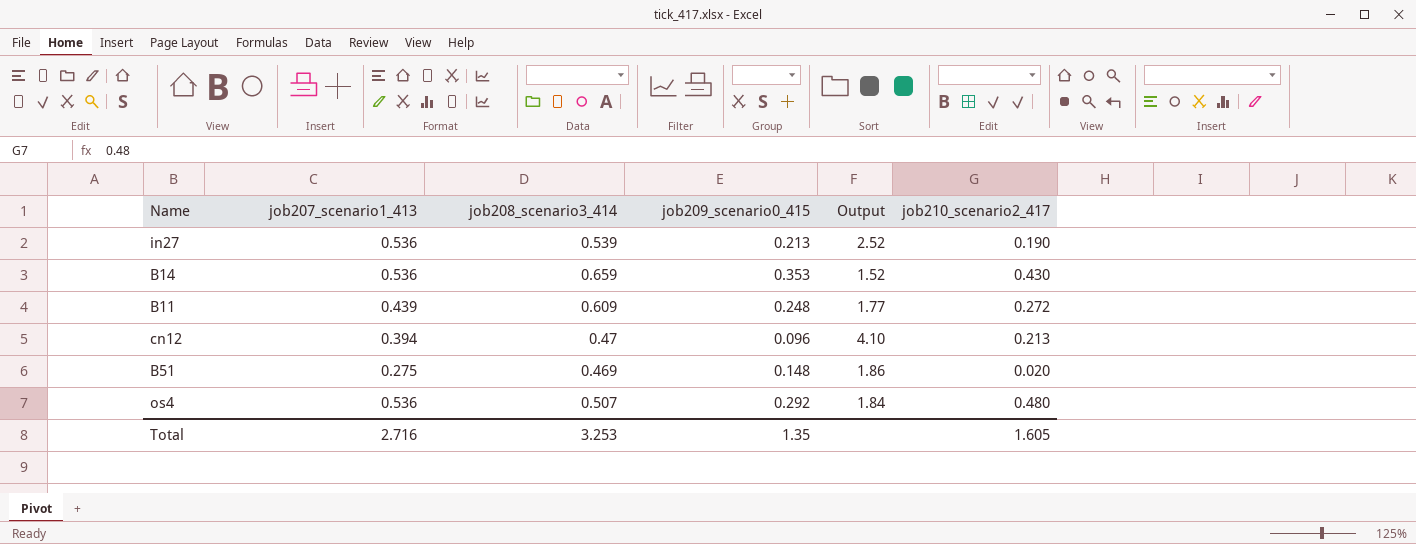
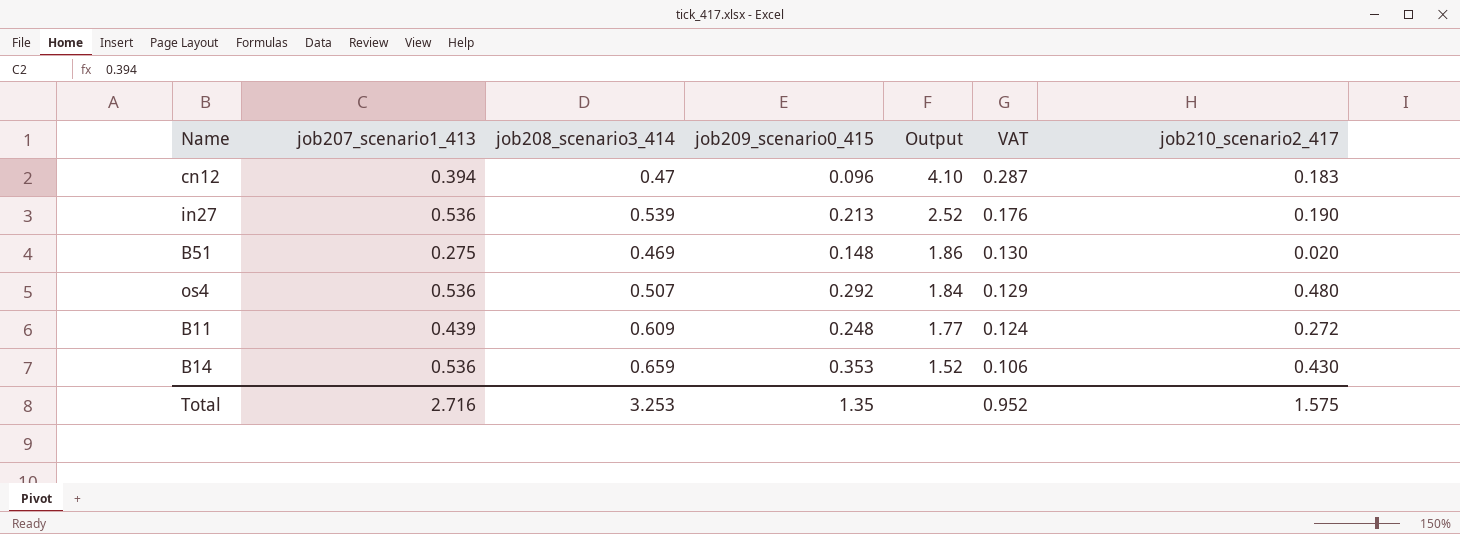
row order: none -> Output descending
column VAT | formula: none -> [Output] * 0.07
cn12 | job210_scenario2_417: 0.213 -> 0.183
Total | job210_scenario2_417: 1.605 -> 1.575

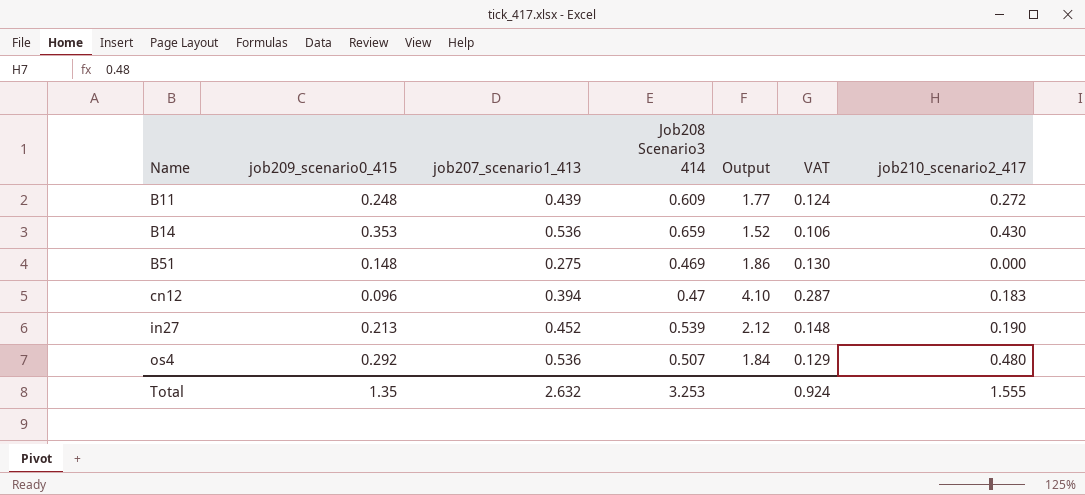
row order: Output descending -> Name ascending
column job209_scenario0_415 | position: 4 -> 2
column name: job208_scenario3_414 -> Job208 Scenario3 414
B51 | job210_scenario2_417: 0.020 -> 0.000
in27 | job207_scenario1_413: 0.536 -> 0.452
in27 | Output: 2.52 -> 2.12
in27 | VAT: 0.176 -> 0.148
Total | job207_scenario1_413: 2.716 -> 2.632
Total | VAT: 0.952 -> 0.924
Total | job210_scenario2_417: 1.575 -> 1.555

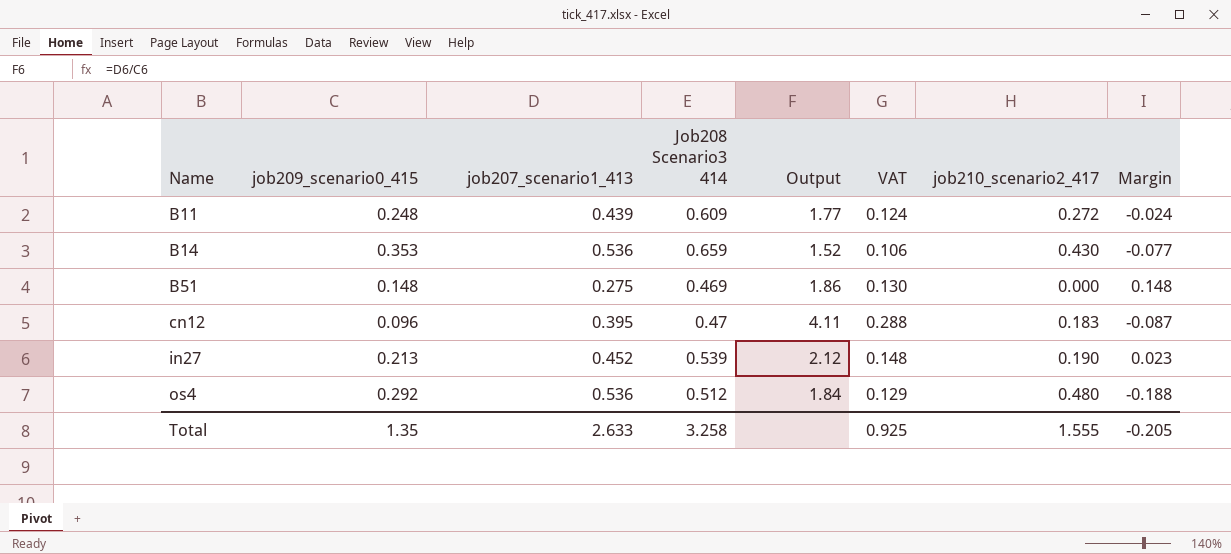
column Margin | formula: none -> [job209_scenario0_415] - [job210_scenario2_417]
cn12 | job207_scenario1_413: 0.394 -> 0.395
cn12 | Output: 4.10 -> 4.11
cn12 | VAT: 0.287 -> 0.288
os4 | Job208 Scenario3 414: 0.507 -> 0.512
Total | job207_scenario1_413: 2.632 -> 2.633
Total | Job208 Scenario3 414: 3.253 -> 3.258
Total | VAT: 0.924 -> 0.925

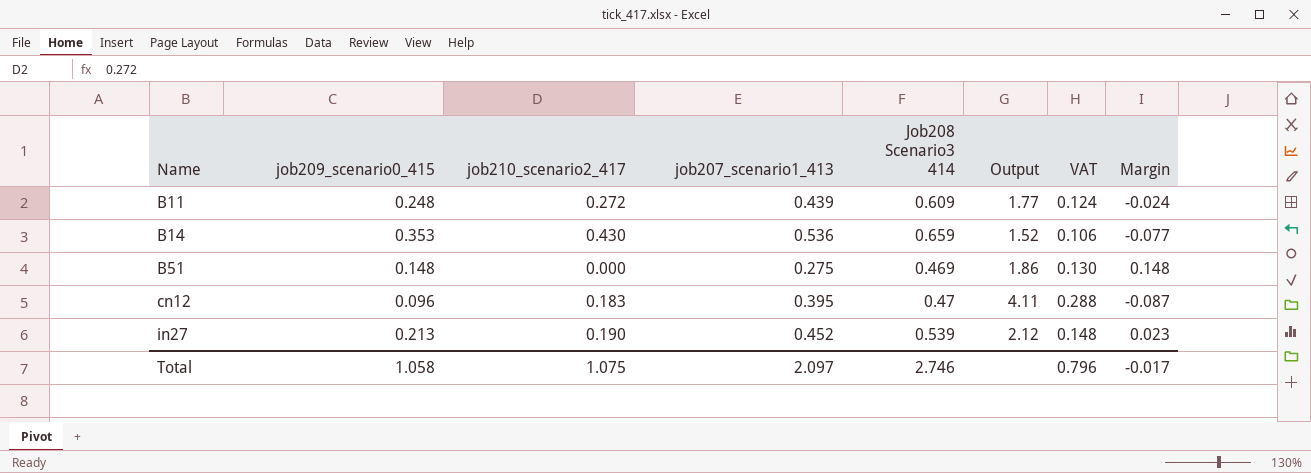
column job210_scenario2_417 | position: 7 -> 3
row os4: 0.292 | 0.536 | 0.512 | 1.84 | 0.129 | 0.480 | -0.188 -> none
Total | job209_scenario0_415: 1.35 -> 1.058
Total | job210_scenario2_417: 1.555 -> 1.075
Total | job207_scenario1_413: 2.633 -> 2.097
Total | Job208 Scenario3 414: 3.258 -> 2.746
Total | VAT: 0.925 -> 0.796
Total | Margin: -0.205 -> -0.017

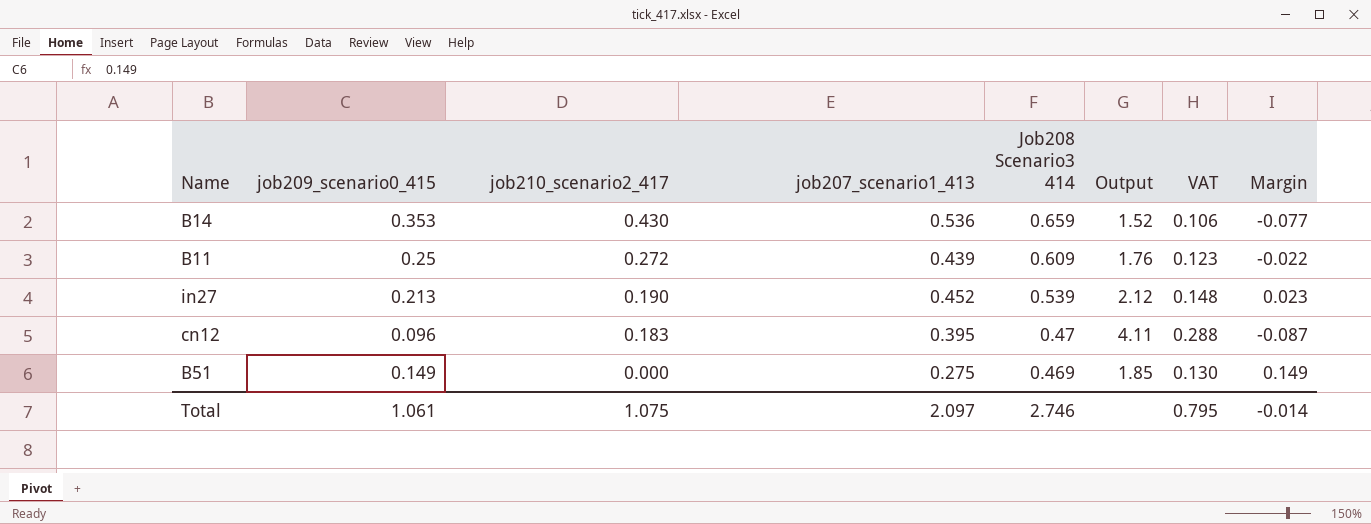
row order: Name ascending -> job210_scenario2_417 descending
B11 | job209_scenario0_415: 0.248 -> 0.25
B11 | Output: 1.77 -> 1.76
B11 | VAT: 0.124 -> 0.123
B11 | Margin: -0.024 -> -0.022
B51 | job209_scenario0_415: 0.148 -> 0.149
B51 | Output: 1.86 -> 1.85
B51 | Margin: 0.148 -> 0.149
Total | job209_scenario0_415: 1.058 -> 1.061
Total | VAT: 0.796 -> 0.795
Total | Margin: -0.017 -> -0.014

